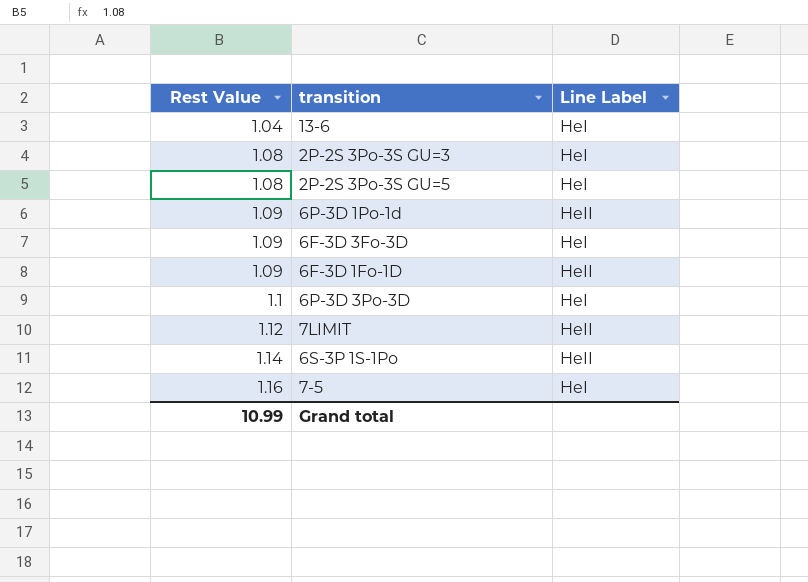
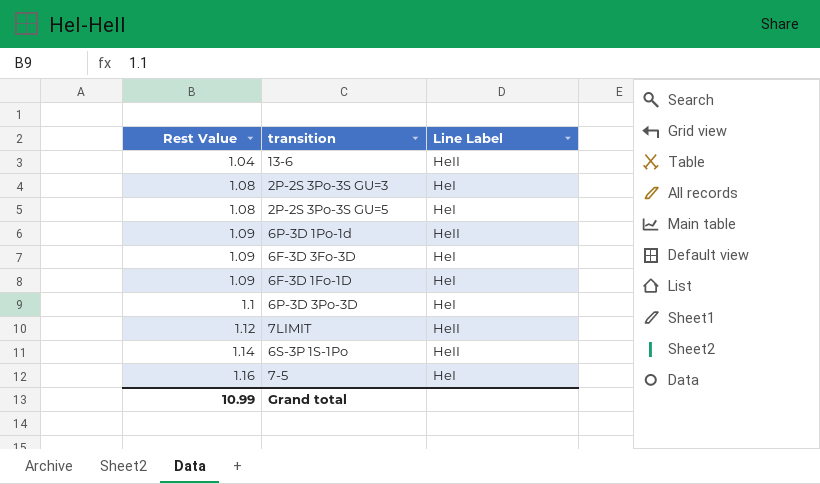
13-6 | Line Label: HeI -> HeII
6F-3D 1Fo-1D | Line Label: HeII -> HeI

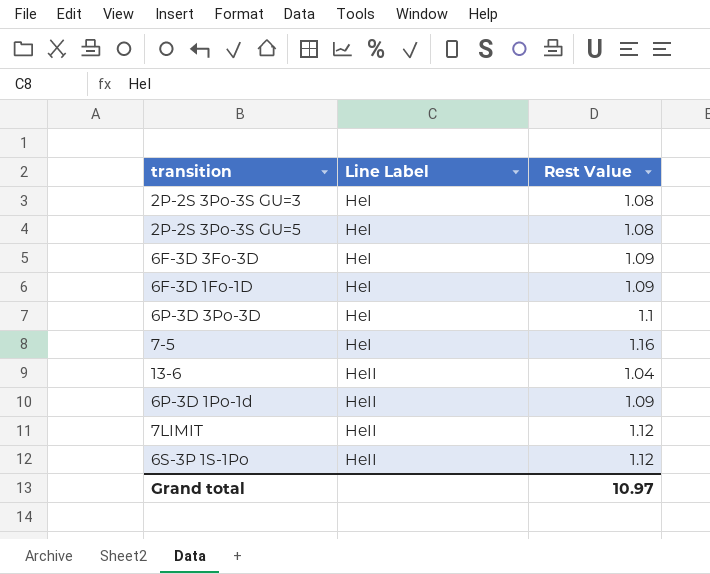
row order: Rest Value ascending -> Line Label ascending
column Rest Value | position: 1 -> 3
6S-3P 1S-1Po | Rest Value: 1.14 -> 1.12
Grand total | Rest Value: 10.99 -> 10.97

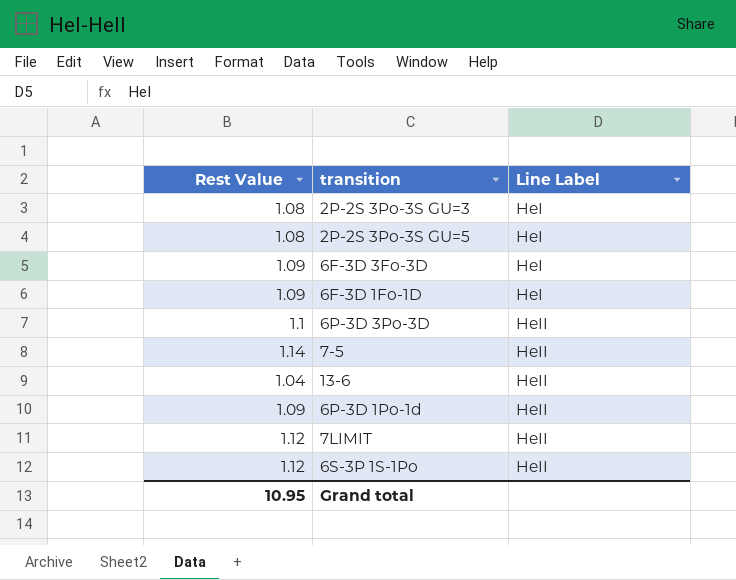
column Rest Value | position: 3 -> 1
6P-3D 3Po-3D | Line Label: HeI -> HeII
7-5 | Rest Value: 1.16 -> 1.14
7-5 | Line Label: HeI -> HeII
Grand total | Rest Value: 10.97 -> 10.95

